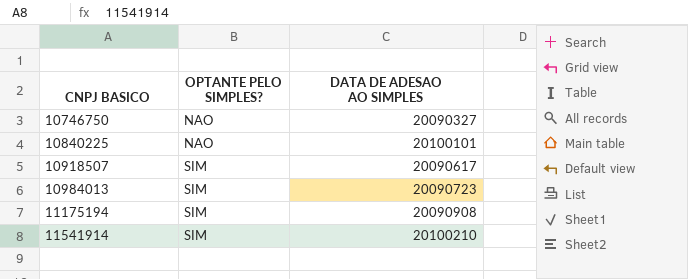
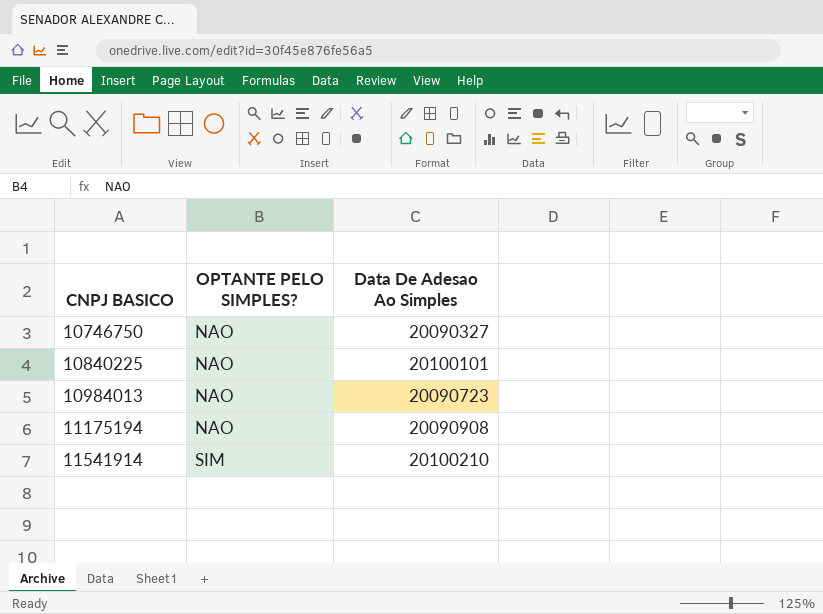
column name: DATA DE ADESAO AO SIMPLES -> Data De Adesao Ao Simples
row 10918507: SIM | 20090617 -> none
10984013 | OPTANTE PELO SIMPLES?: SIM -> NAO
11175194 | OPTANTE PELO SIMPLES?: SIM -> NAO

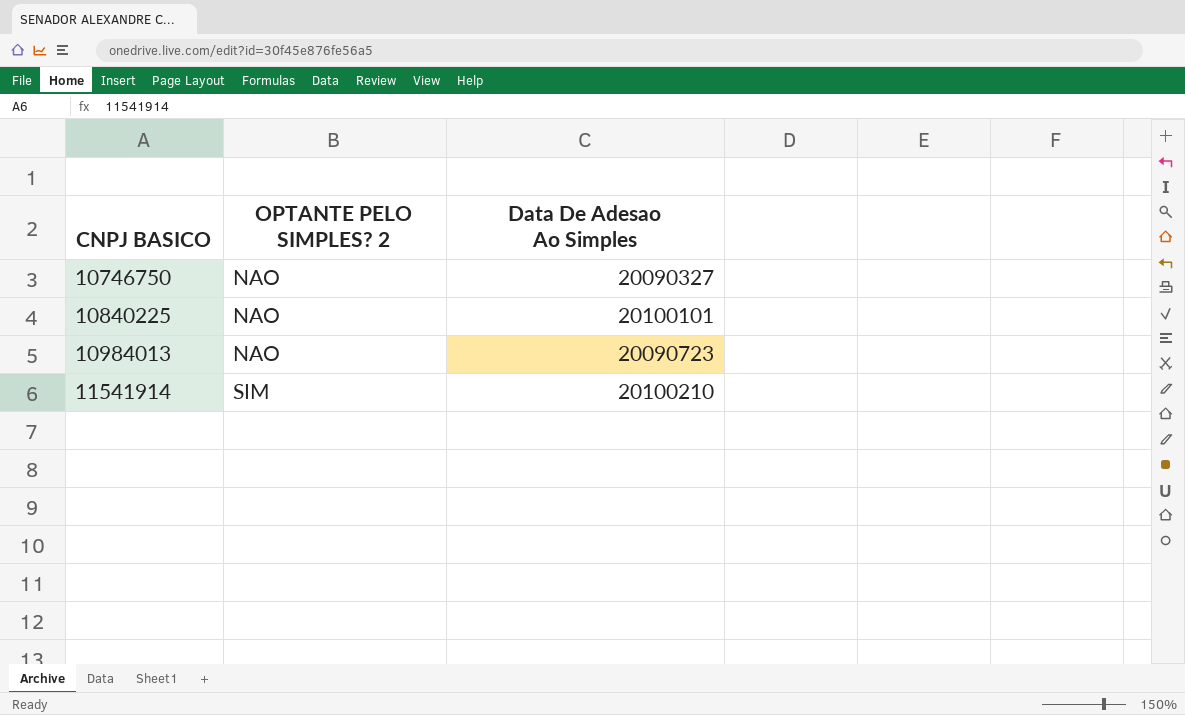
column name: OPTANTE PELO SIMPLES? -> OPTANTE PELO SIMPLES? 2
row 11175194: NAO | 20090908 -> none

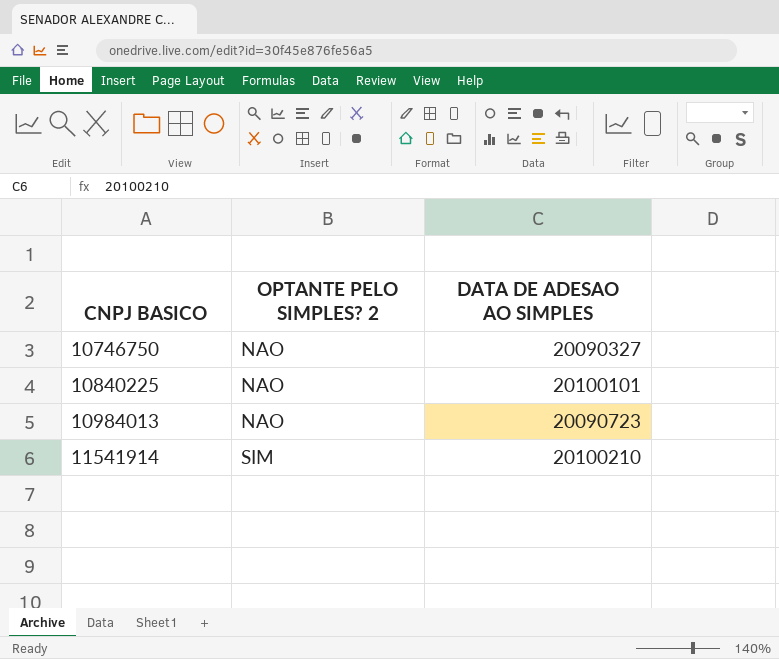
column name: Data De Adesao Ao Simples -> DATA DE ADESAO AO SIMPLES

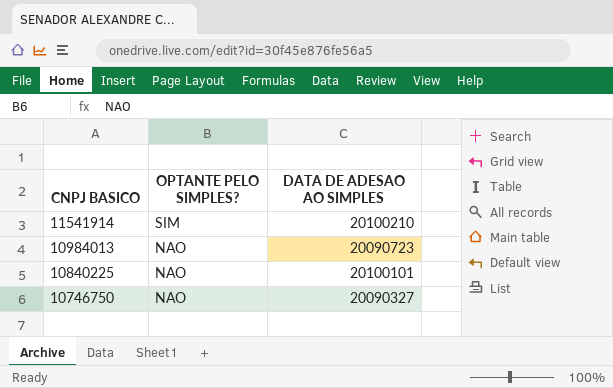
row order: CNPJ BASICO ascending -> CNPJ BASICO descending
column name: OPTANTE PELO SIMPLES? 2 -> OPTANTE PELO SIMPLES?

